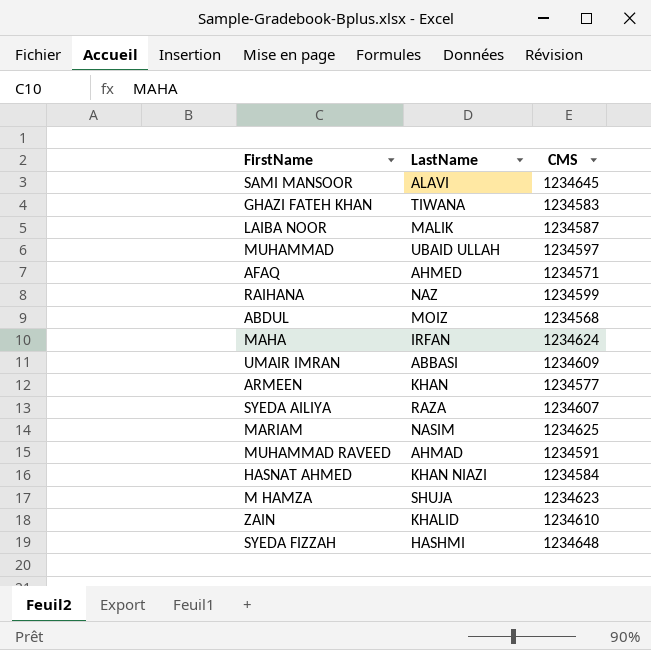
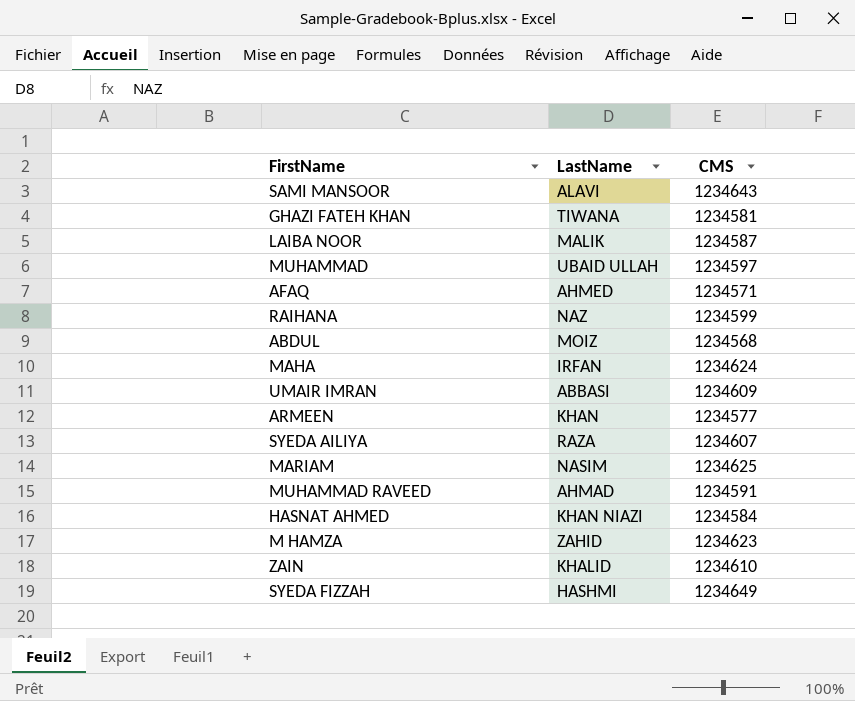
SAMI MANSOOR | CMS: 1234645 -> 1234643
GHAZI FATEH KHAN | CMS: 1234583 -> 1234581
M HAMZA | LastName: SHUJA -> ZAHID
SYEDA FIZZAH | CMS: 1234648 -> 1234649

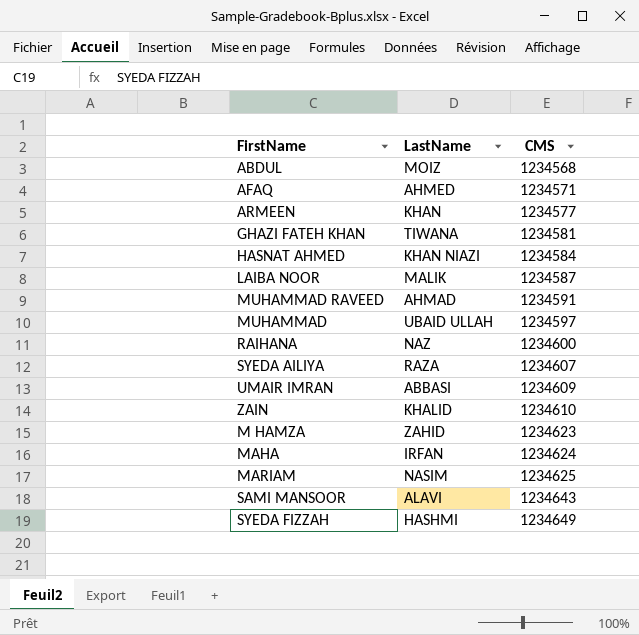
row order: none -> CMS ascending
RAIHANA | CMS: 1234599 -> 1234600

